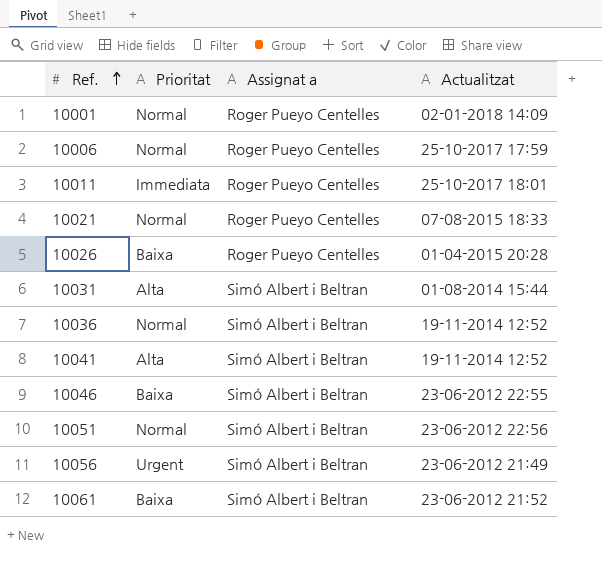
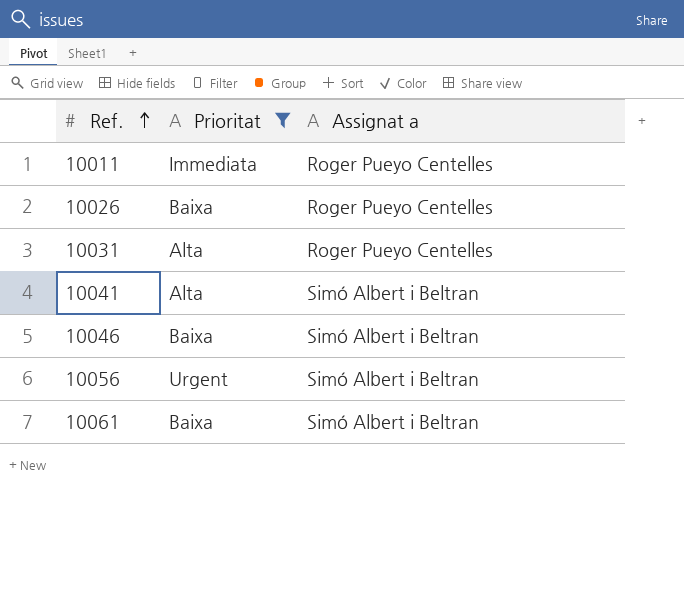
filter: none -> Prioritat != Normal
column Actualitzat | position: 4 -> none
10031 | Assignat a: Simó Albert i Beltran -> Roger Pueyo Centelles

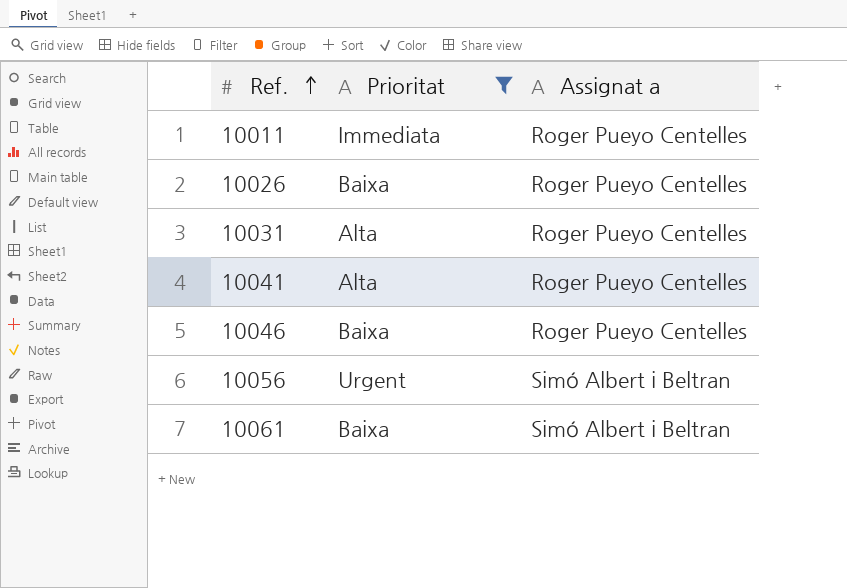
10041 | Assignat a: Simó Albert i Beltran -> Roger Pueyo Centelles
10046 | Assignat a: Simó Albert i Beltran -> Roger Pueyo Centelles

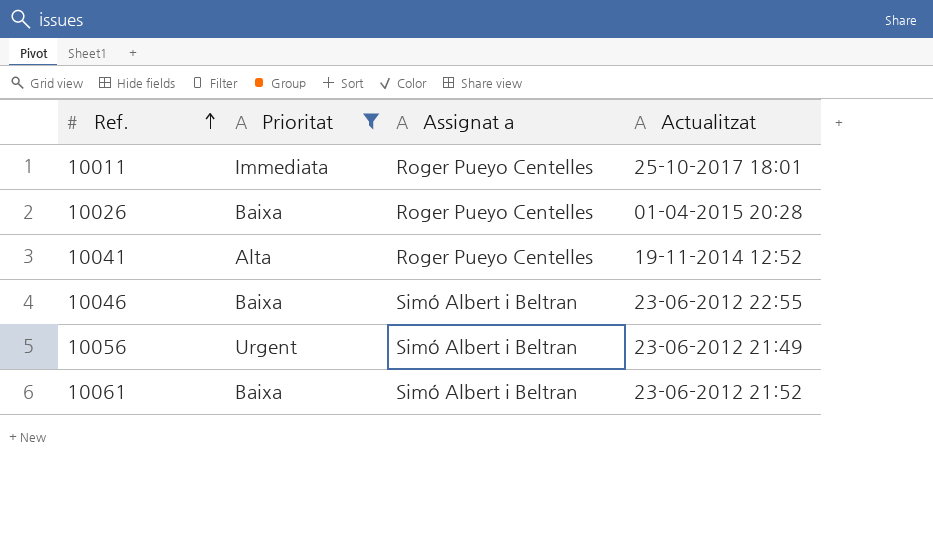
column Actualitzat | position: none -> 4
row 10031: Alta | Roger Pueyo Centelles -> none
10046 | Assignat a: Roger Pueyo Centelles -> Simó Albert i Beltran

